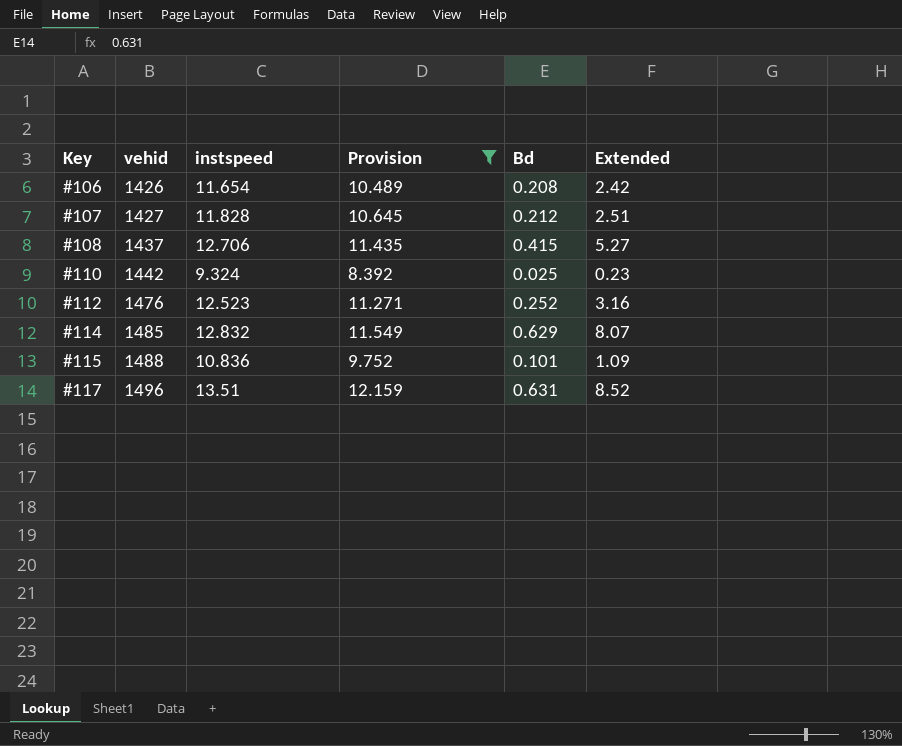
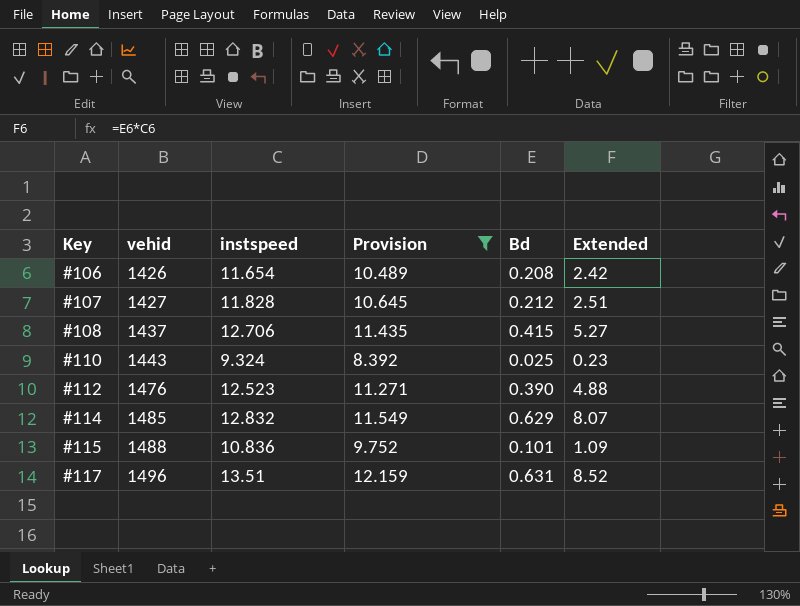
#110 | vehid: 1442 -> 1443
#112 | Bd: 0.252 -> 0.390
#112 | Extended: 3.16 -> 4.88

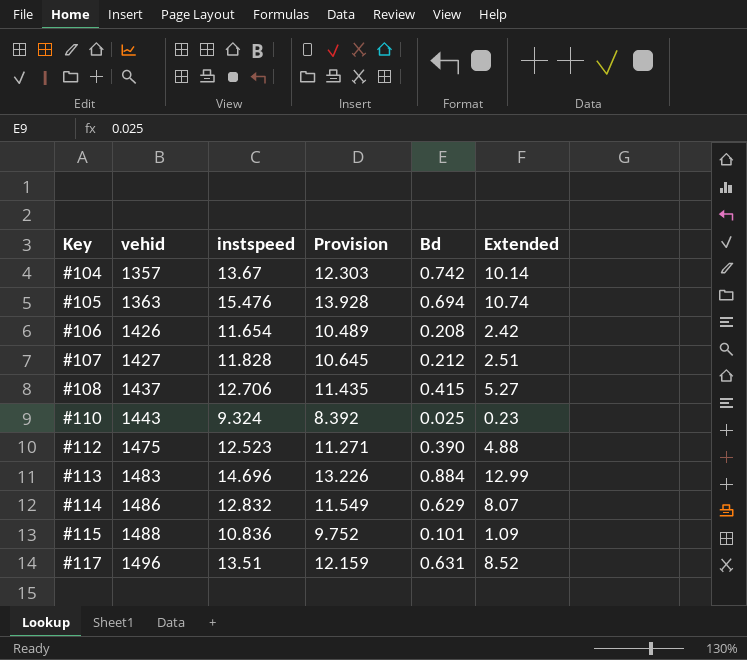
filter: Provision <= 12.159 -> none
#112 | vehid: 1476 -> 1475
#114 | vehid: 1485 -> 1486

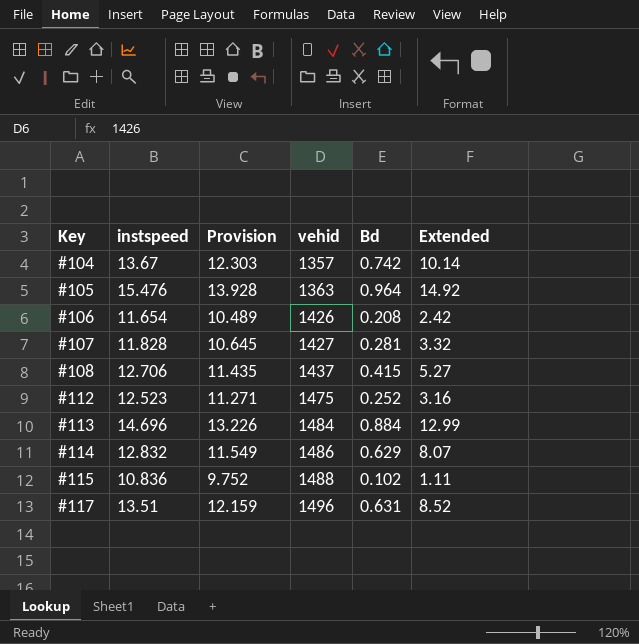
column vehid | position: 2 -> 4
row #110: 1443 | 9.324 | 8.392 | 0.025 | 0.23 -> none
#105 | Bd: 0.694 -> 0.964
#105 | Extended: 10.74 -> 14.92
#107 | Bd: 0.212 -> 0.281
#107 | Extended: 2.51 -> 3.32
#112 | Bd: 0.390 -> 0.252
#112 | Extended: 4.88 -> 3.16
#113 | vehid: 1483 -> 1484
#115 | Bd: 0.101 -> 0.102
#115 | Extended: 1.09 -> 1.11

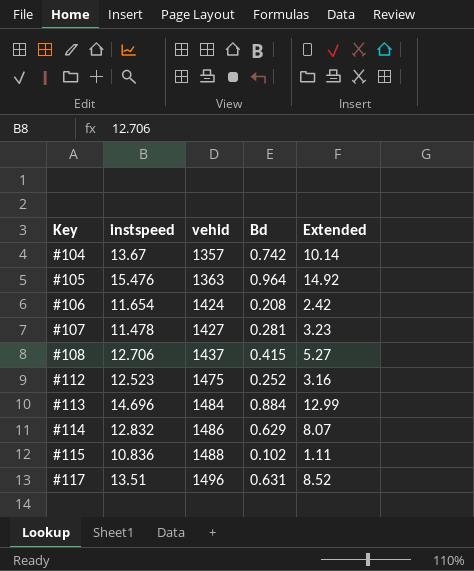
column Provision | formula: [instspeed] * 0.9 -> none
#106 | vehid: 1426 -> 1424
#107 | instspeed: 11.828 -> 11.478
#107 | Extended: 3.32 -> 3.23

